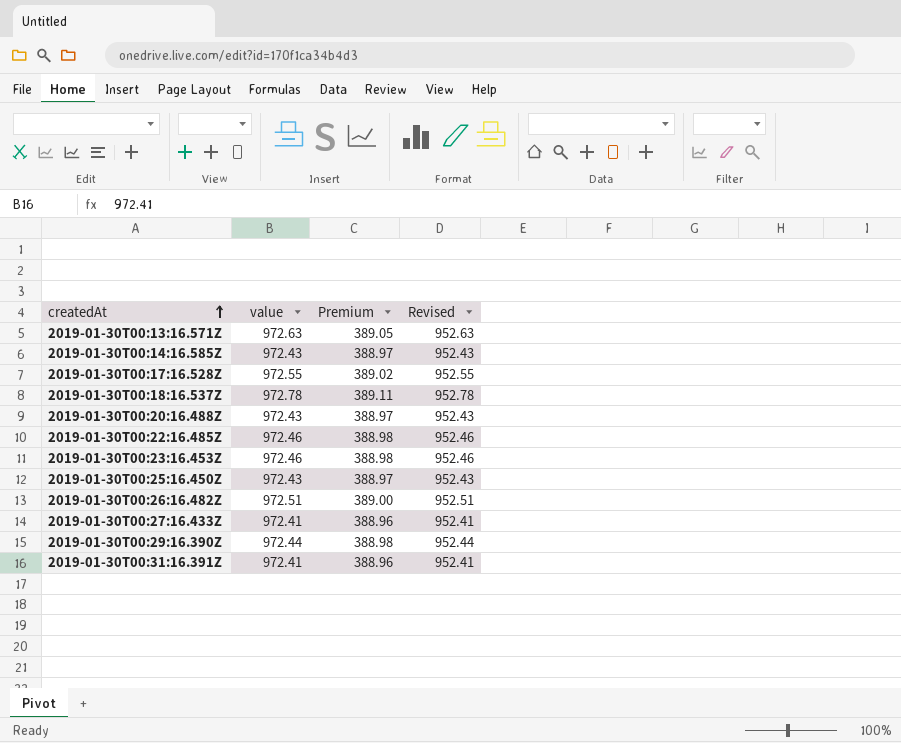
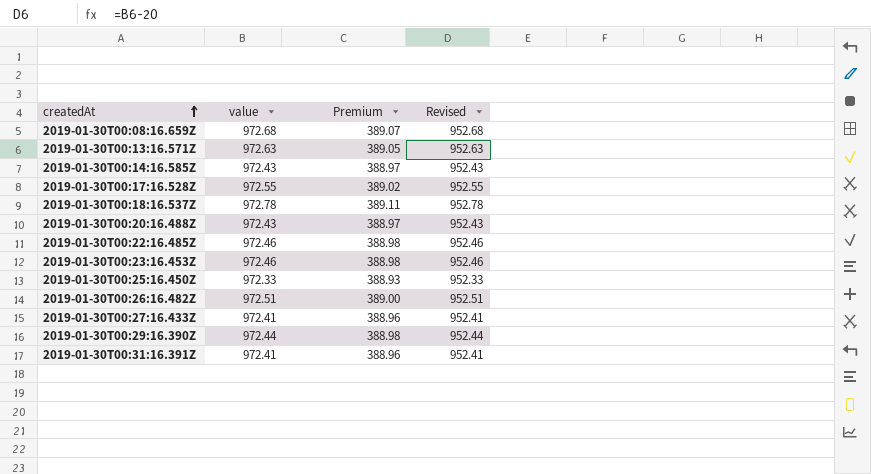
row 2019-01-30T00:08:16.659Z: none -> 972.68 | 389.07 | 952.68
2019-01-30T00:25:16.450Z | value: 972.43 -> 972.33
2019-01-30T00:25:16.450Z | Premium: 388.97 -> 388.93
2019-01-30T00:25:16.450Z | Revised: 952.43 -> 952.33

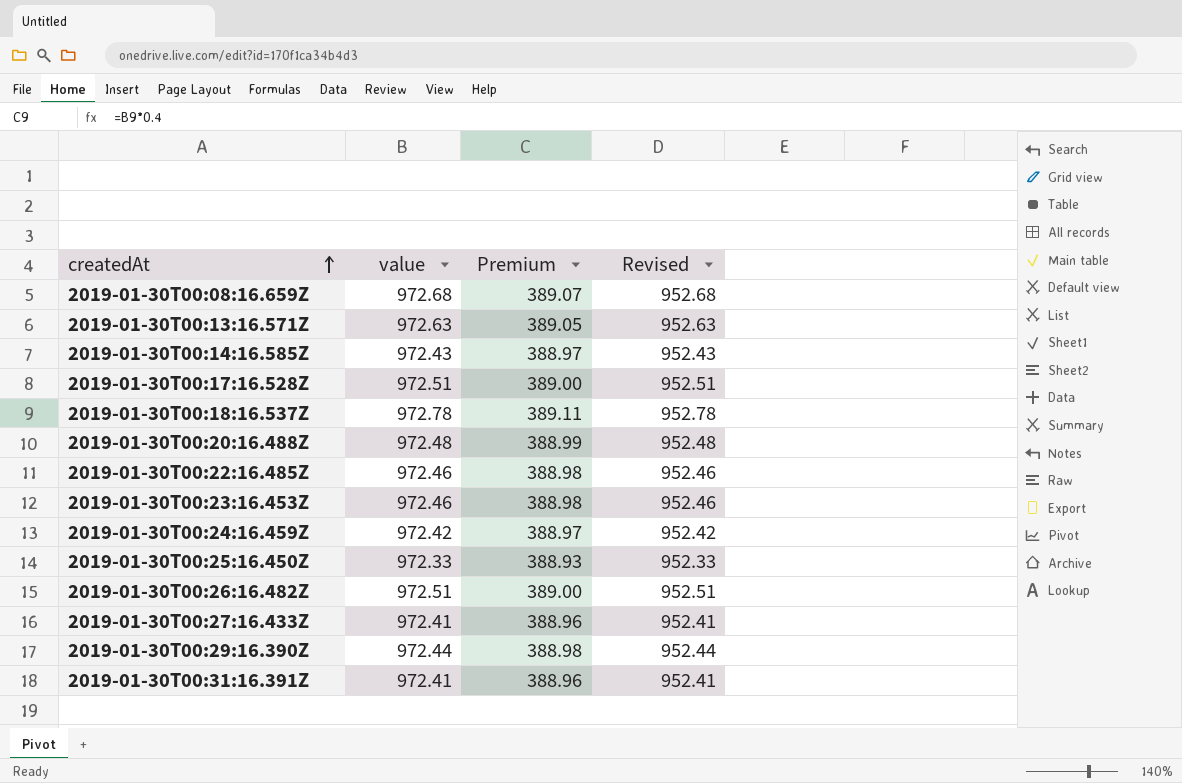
2019-01-30T00:17:16.528Z | value: 972.55 -> 972.51
2019-01-30T00:17:16.528Z | Premium: 389.02 -> 389.00
2019-01-30T00:17:16.528Z | Revised: 952.55 -> 952.51
2019-01-30T00:20:16.488Z | value: 972.43 -> 972.48
2019-01-30T00:20:16.488Z | Premium: 388.97 -> 388.99
2019-01-30T00:20:16.488Z | Revised: 952.43 -> 952.48
row 2019-01-30T00:24:16.459Z: none -> 972.42 | 388.97 | 952.42

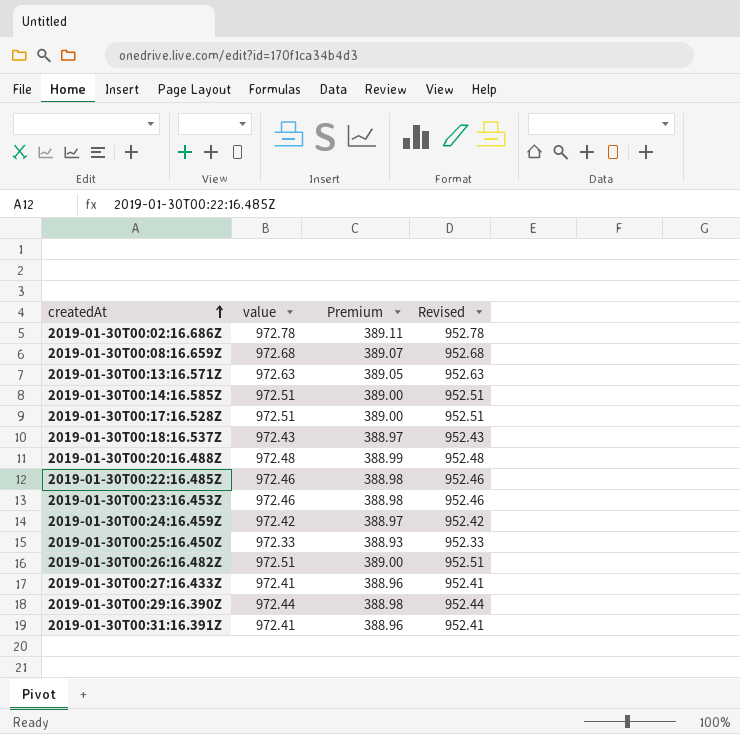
row 2019-01-30T00:02:16.686Z: none -> 972.78 | 389.11 | 952.78
2019-01-30T00:14:16.585Z | value: 972.43 -> 972.51
2019-01-30T00:14:16.585Z | Premium: 388.97 -> 389.00
2019-01-30T00:14:16.585Z | Revised: 952.43 -> 952.51
2019-01-30T00:18:16.537Z | value: 972.78 -> 972.43
2019-01-30T00:18:16.537Z | Premium: 389.11 -> 388.97
2019-01-30T00:18:16.537Z | Revised: 952.78 -> 952.43

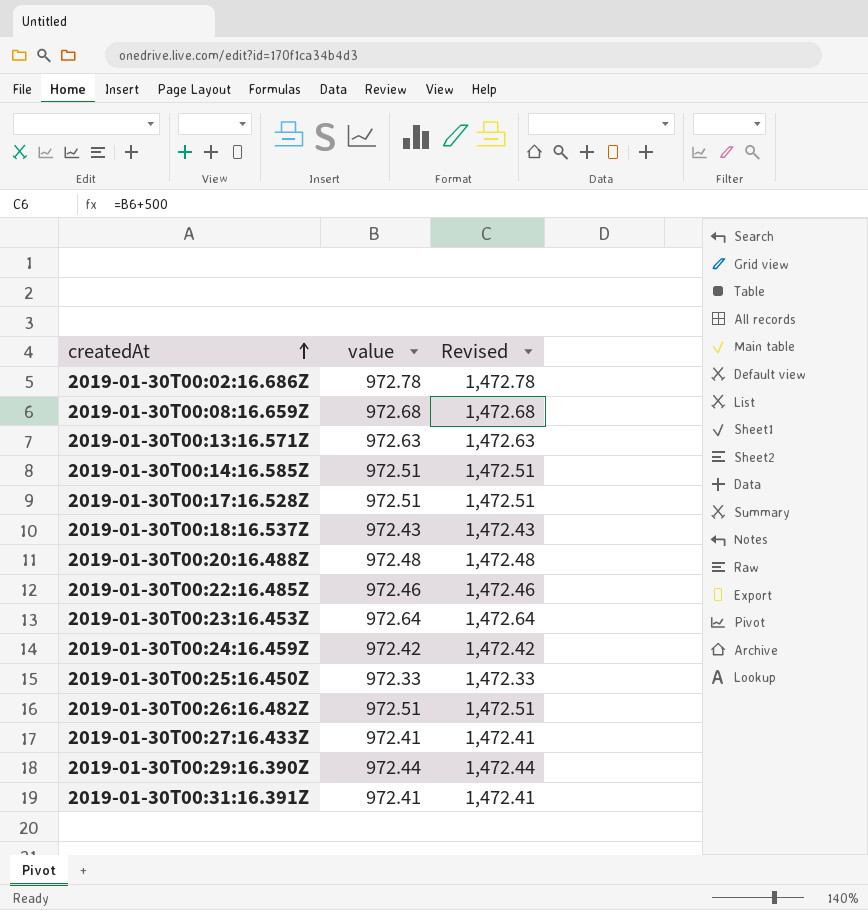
column Premium | formula: [value] * 0.4 -> none
column Revised | formula: [value] - 20 -> [value] + 500
2019-01-30T00:23:16.453Z | value: 972.46 -> 972.64

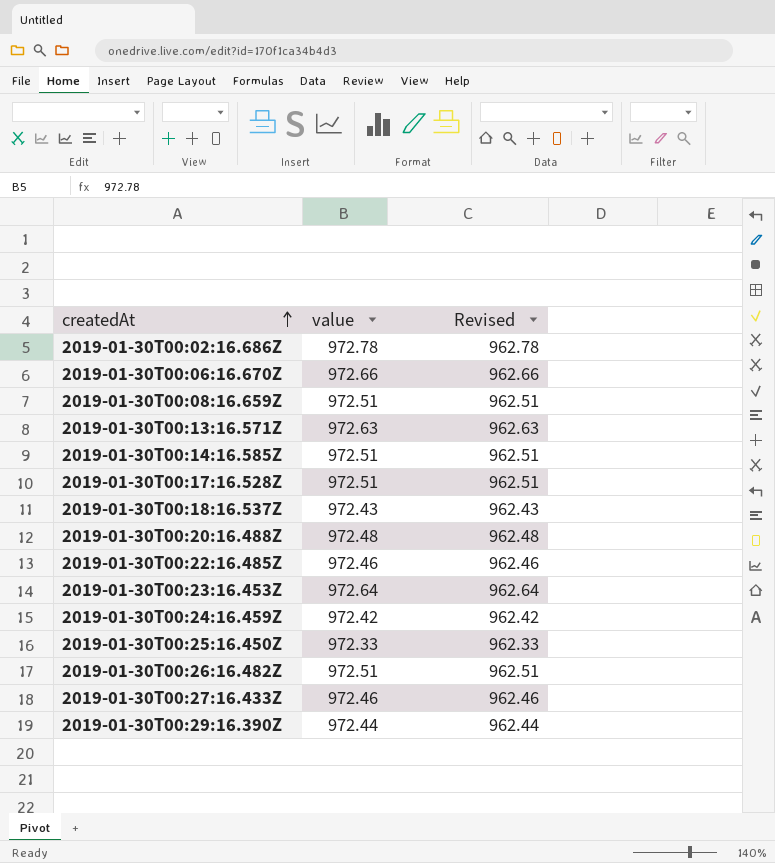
column Revised | formula: [value] + 500 -> [value] - 10
row 2019-01-30T00:31:16.391Z: 972.41 | 1,472.41 -> none
row 2019-01-30T00:06:16.670Z: none -> 972.66 | 962.66
2019-01-30T00:08:16.659Z | value: 972.68 -> 972.51
2019-01-30T00:27:16.433Z | value: 972.41 -> 972.46

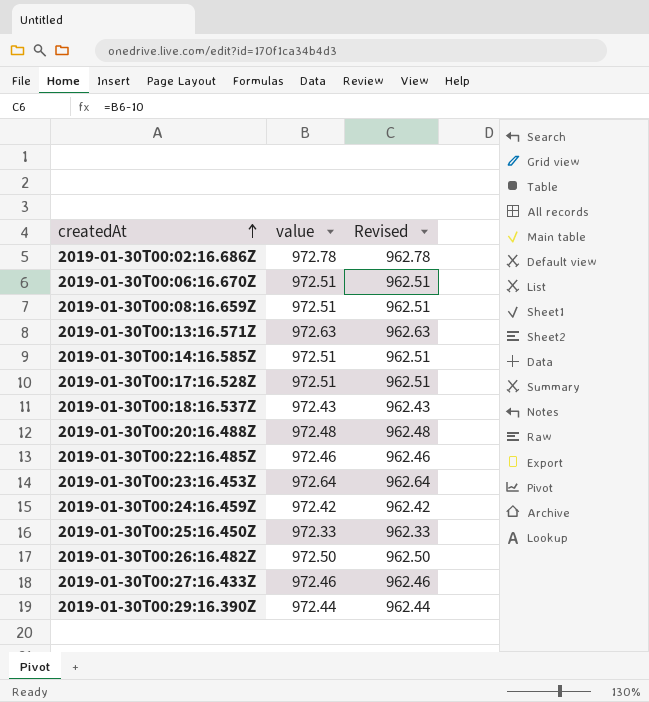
2019-01-30T00:06:16.670Z | value: 972.66 -> 972.51
2019-01-30T00:06:16.670Z | Revised: 962.66 -> 962.51
2019-01-30T00:26:16.482Z | value: 972.51 -> 972.50
2019-01-30T00:26:16.482Z | Revised: 962.51 -> 962.50

